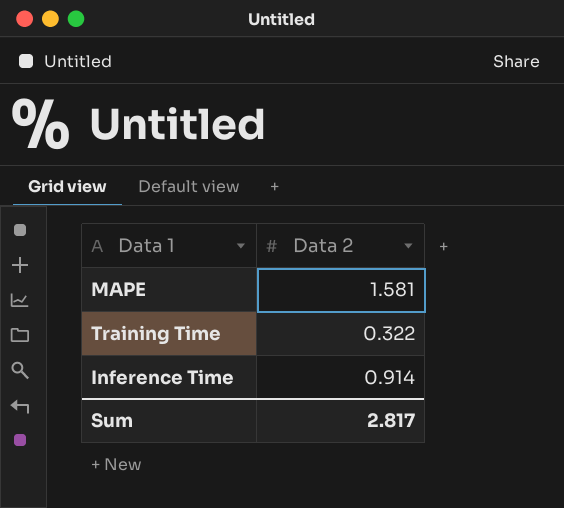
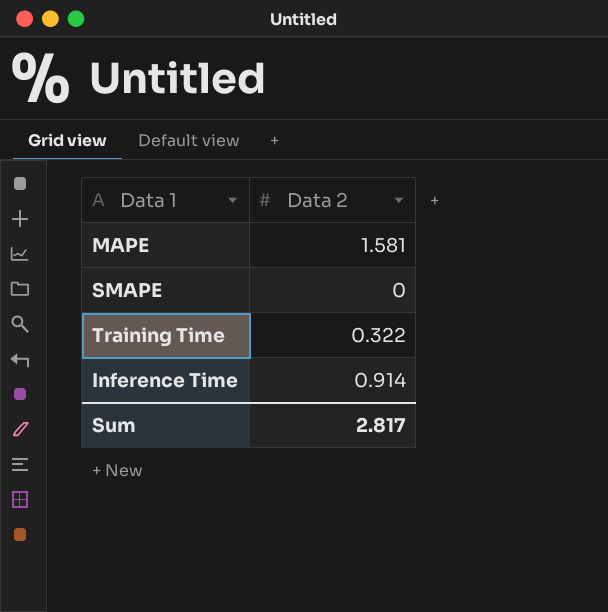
row SMAPE: none -> 0

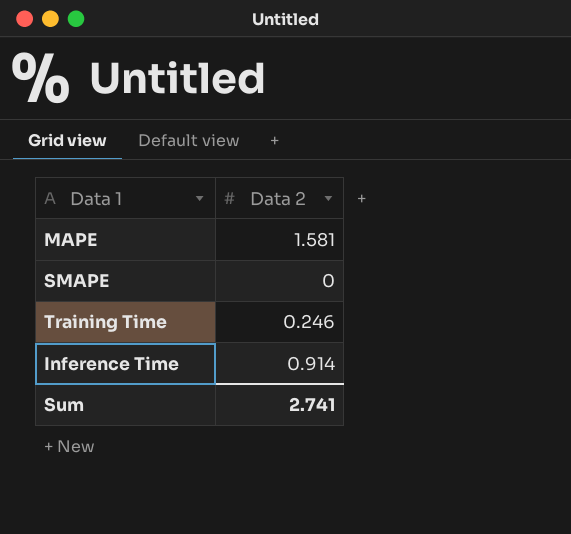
Training Time | Data 2: 0.322 -> 0.246
Sum | Data 2: 2.817 -> 2.741

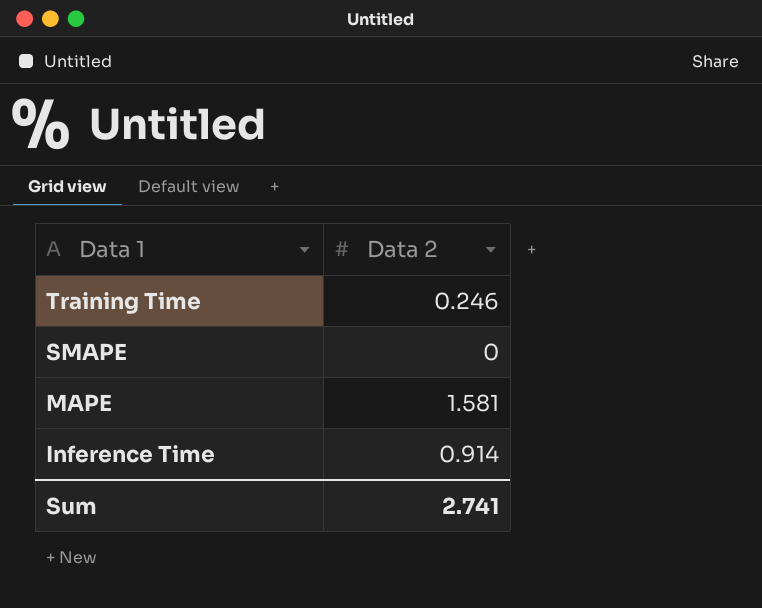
row order: none -> Data 1 descending

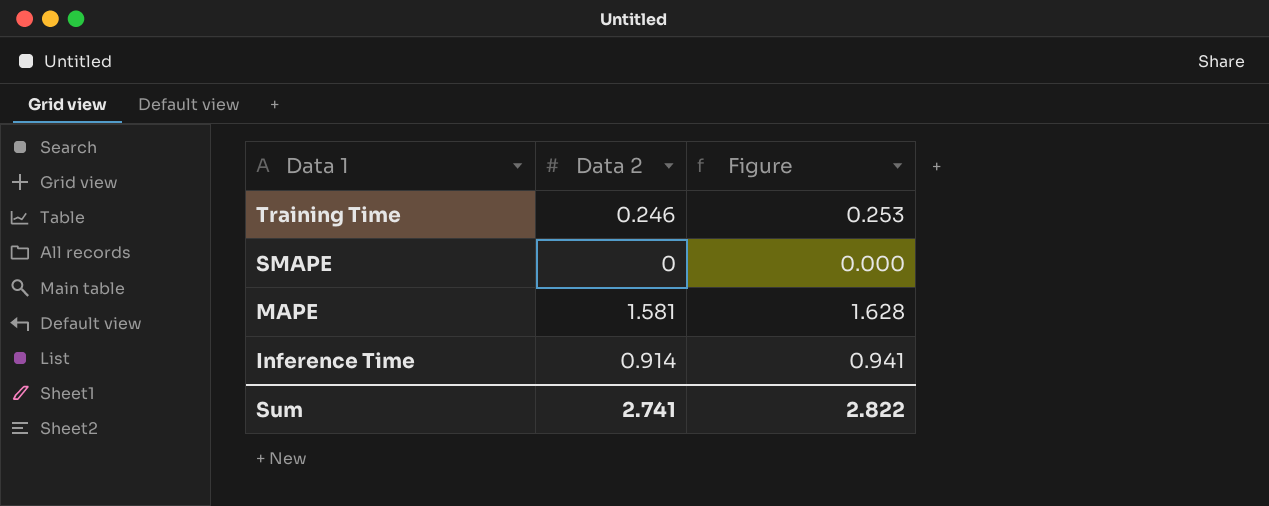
column Figure | formula: none -> [Data 2] * 1.03

